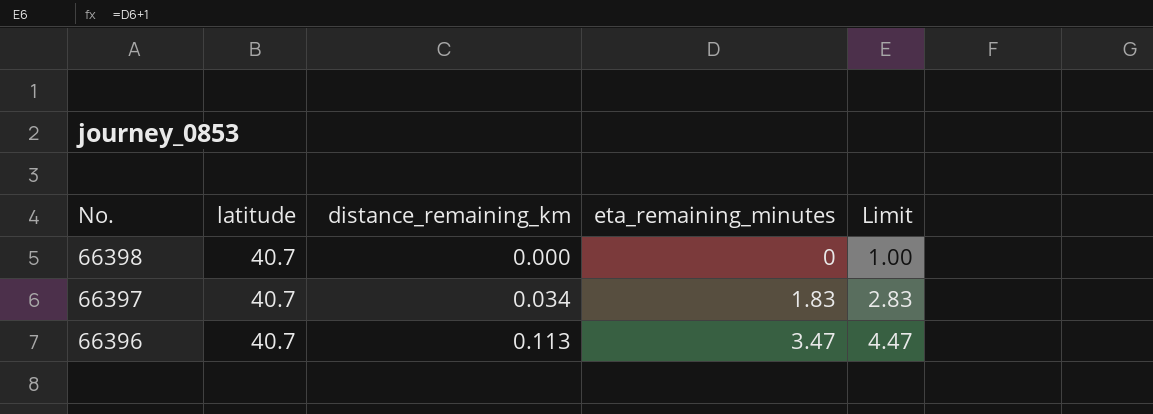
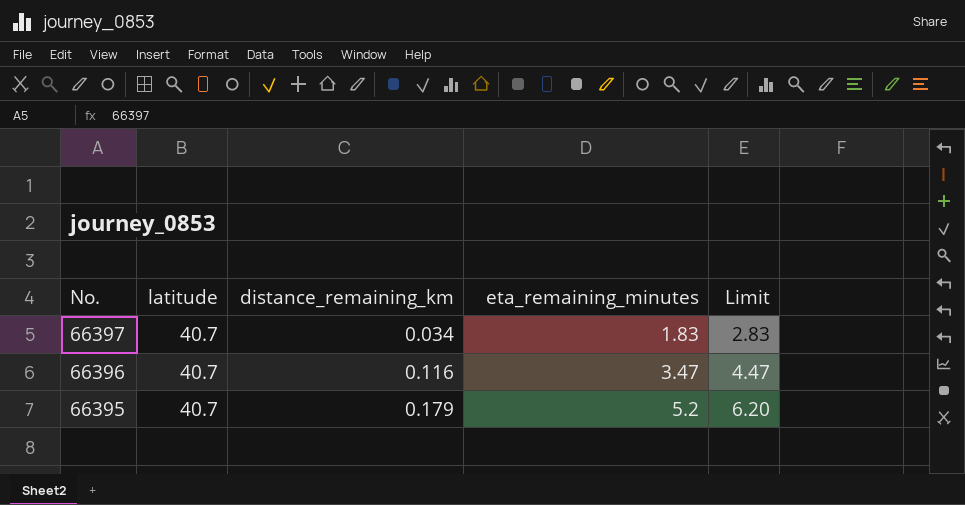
row 66398: 40.7 | 0.000 | 0 | 1.00 -> none
66396 | distance_remaining_km: 0.113 -> 0.116
row 66395: none -> 40.7 | 0.179 | 5.2 | 6.20

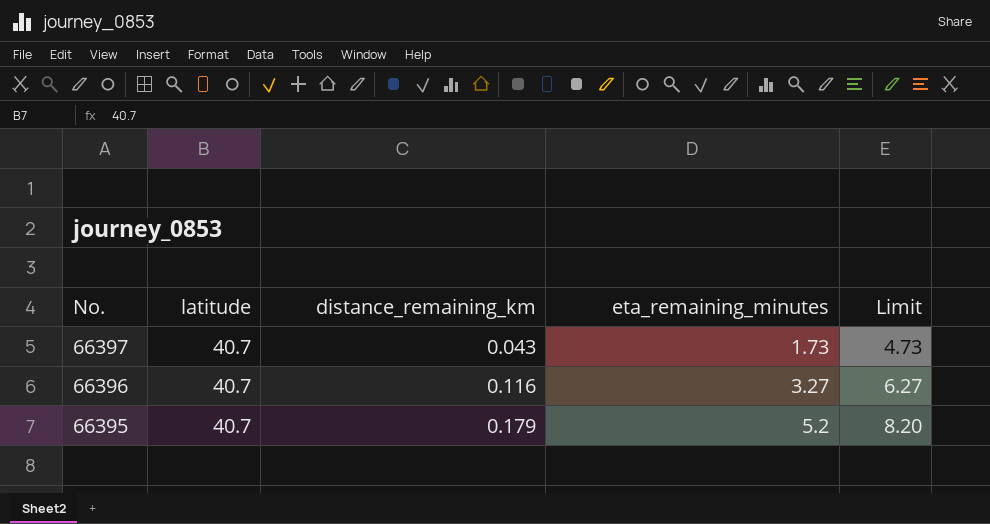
column Limit | formula: [eta_remaining_minutes] + 1 -> [eta_remaining_minutes] + 3
66397 | distance_remaining_km: 0.034 -> 0.043
66397 | eta_remaining_minutes: 1.83 -> 1.73
66396 | eta_remaining_minutes: 3.47 -> 3.27

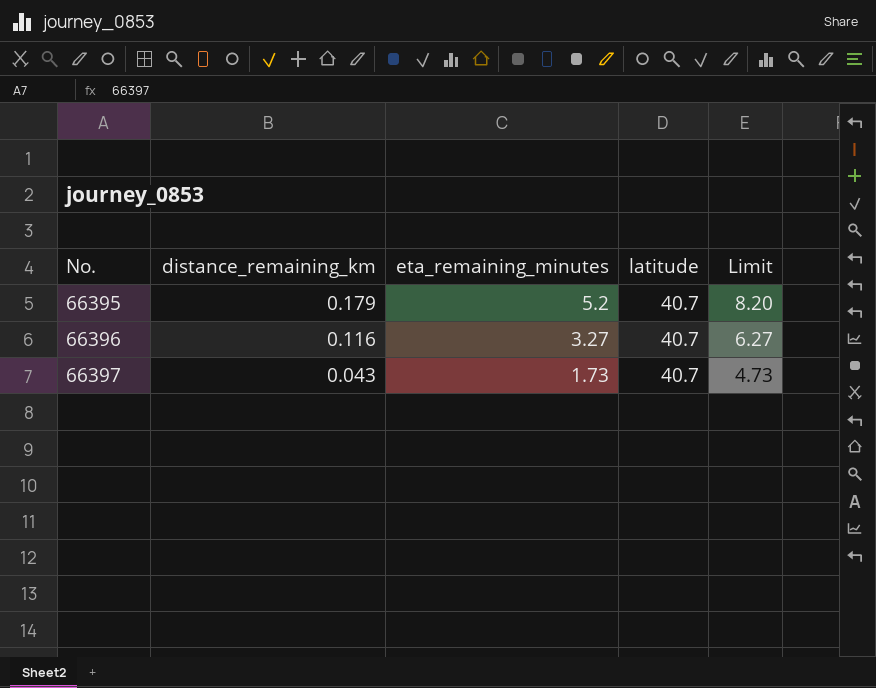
row order: No. descending -> No. ascending
column latitude | position: 2 -> 4

